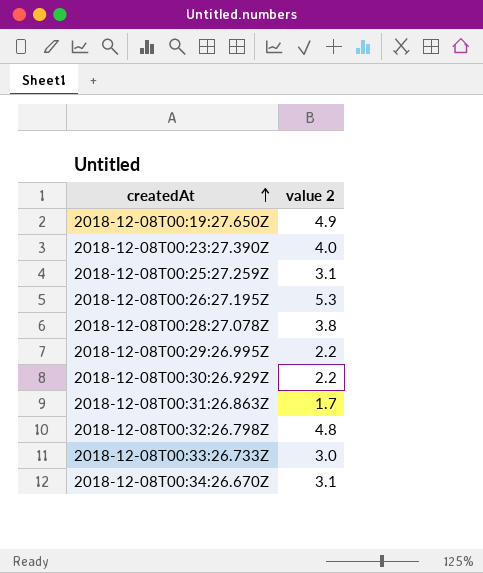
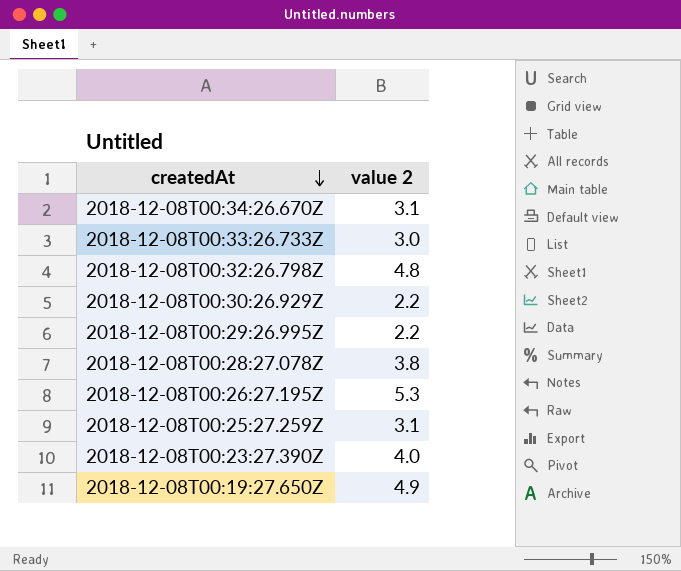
row order: createdAt ascending -> createdAt descending
row 2018-12-08T00:31:26.863Z: 1.7 -> none

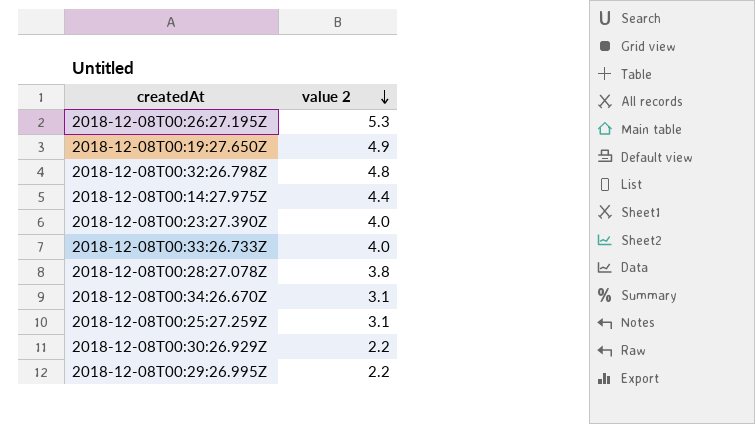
row order: createdAt descending -> value 2 descending
row 2018-12-08T00:14:27.975Z: none -> 4.4
2018-12-08T00:33:26.733Z | value 2: 3.0 -> 4.0

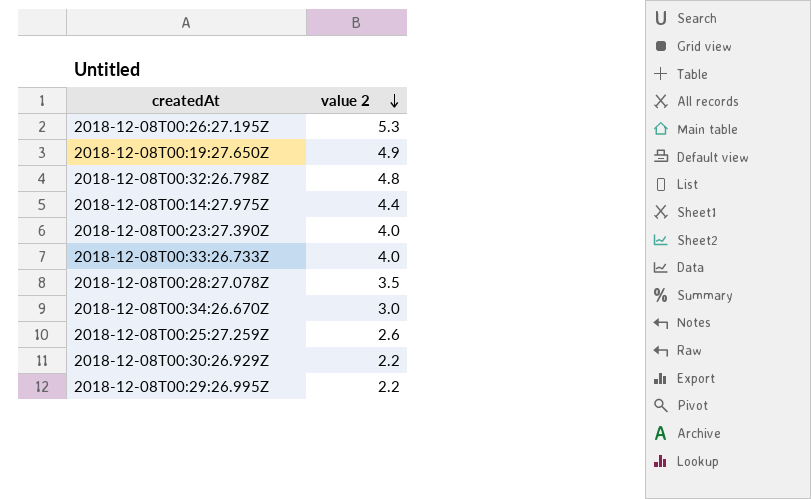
2018-12-08T00:28:27.078Z | value 2: 3.8 -> 3.5
2018-12-08T00:34:26.670Z | value 2: 3.1 -> 3.0
2018-12-08T00:25:27.259Z | value 2: 3.1 -> 2.6

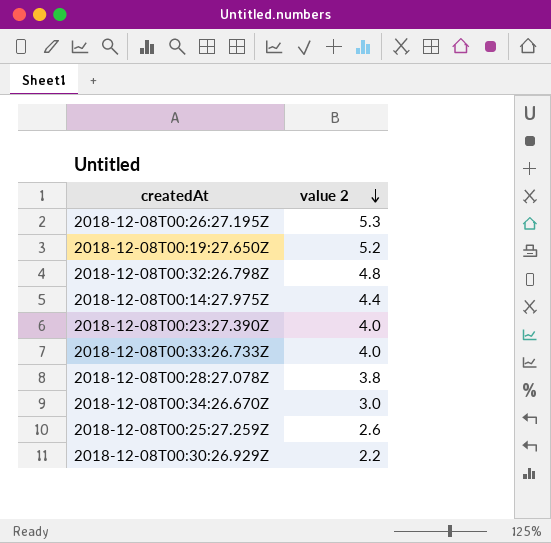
row 2018-12-08T00:29:26.995Z: 2.2 -> none
2018-12-08T00:19:27.650Z | value 2: 4.9 -> 5.2
2018-12-08T00:28:27.078Z | value 2: 3.5 -> 3.8

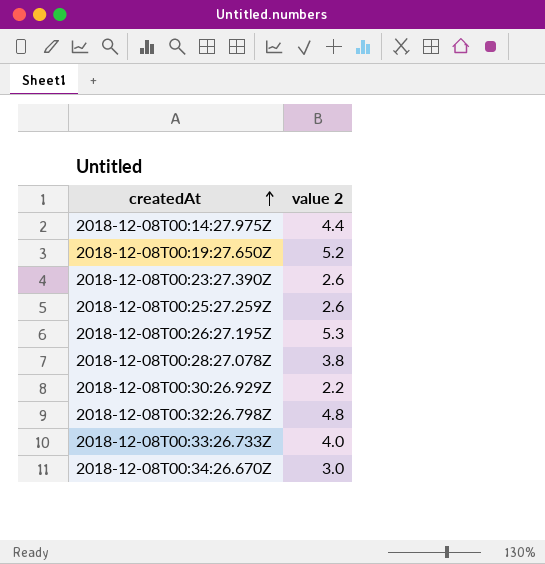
row order: value 2 descending -> createdAt ascending
2018-12-08T00:23:27.390Z | value 2: 4.0 -> 2.6

